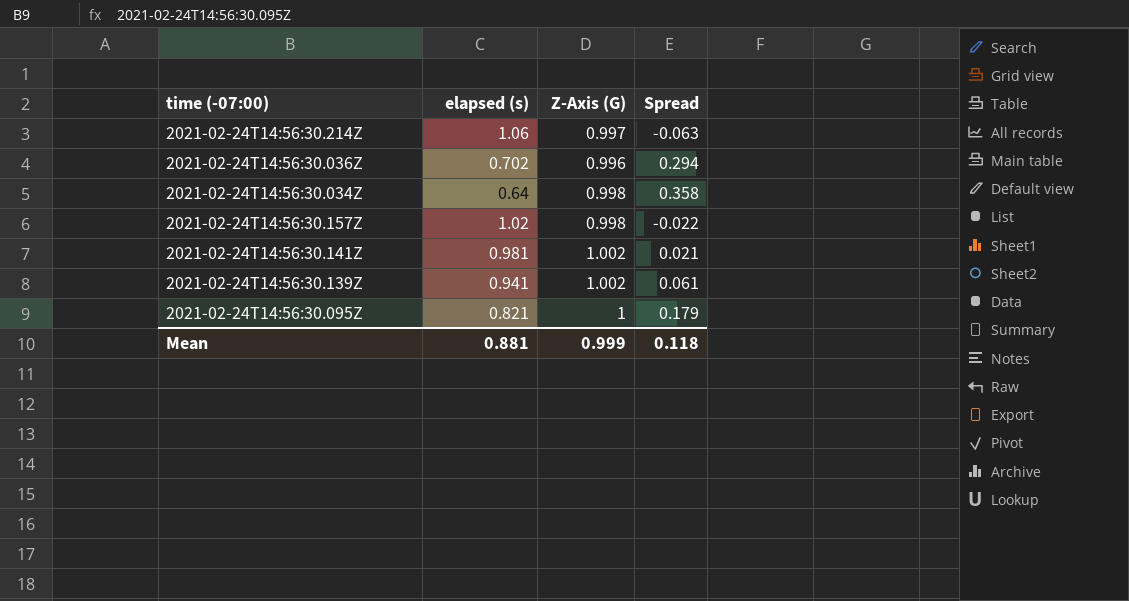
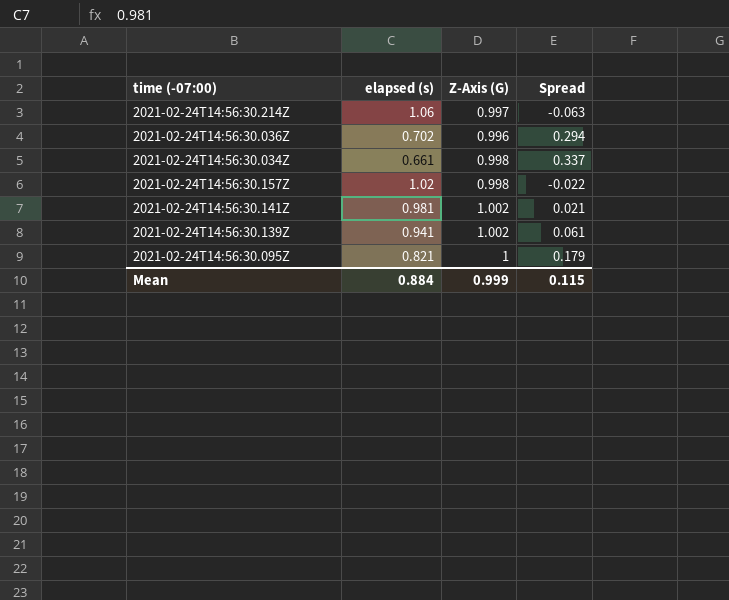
2021-02-24T14:56:30.034Z | elapsed (s): 0.64 -> 0.661
2021-02-24T14:56:30.034Z | Spread: 0.358 -> 0.337
Mean | elapsed (s): 0.881 -> 0.884
Mean | Spread: 0.118 -> 0.115

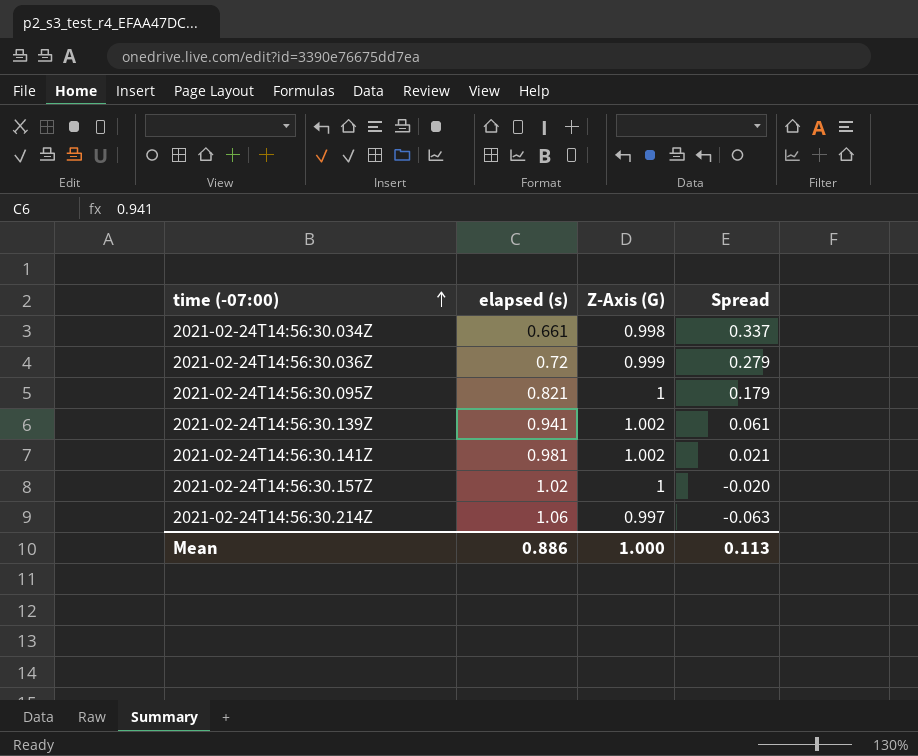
row order: none -> time (-07:00) ascending
2021-02-24T14:56:30.036Z | elapsed (s): 0.702 -> 0.72
2021-02-24T14:56:30.036Z | Z-Axis (G): 0.996 -> 0.999
2021-02-24T14:56:30.036Z | Spread: 0.294 -> 0.279
2021-02-24T14:56:30.157Z | Z-Axis (G): 0.998 -> 1
2021-02-24T14:56:30.157Z | Spread: -0.022 -> -0.020
Mean | elapsed (s): 0.884 -> 0.886
Mean | Z-Axis (G): 0.999 -> 1.000
Mean | Spread: 0.115 -> 0.113

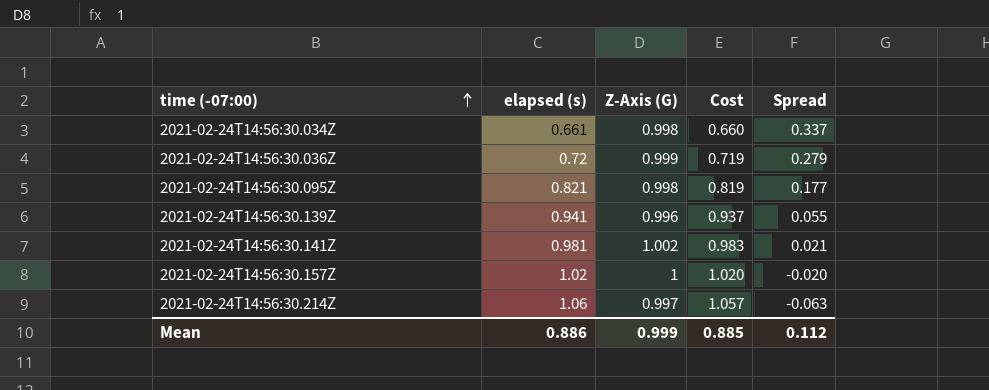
column Cost | formula: none -> [elapsed (s)] * [Z-Axis (G)]
2021-02-24T14:56:30.095Z | Z-Axis (G): 1 -> 0.998
2021-02-24T14:56:30.095Z | Spread: 0.179 -> 0.177
2021-02-24T14:56:30.139Z | Z-Axis (G): 1.002 -> 0.996
2021-02-24T14:56:30.139Z | Spread: 0.061 -> 0.055
Mean | Z-Axis (G): 1.000 -> 0.999
Mean | Spread: 0.113 -> 0.112

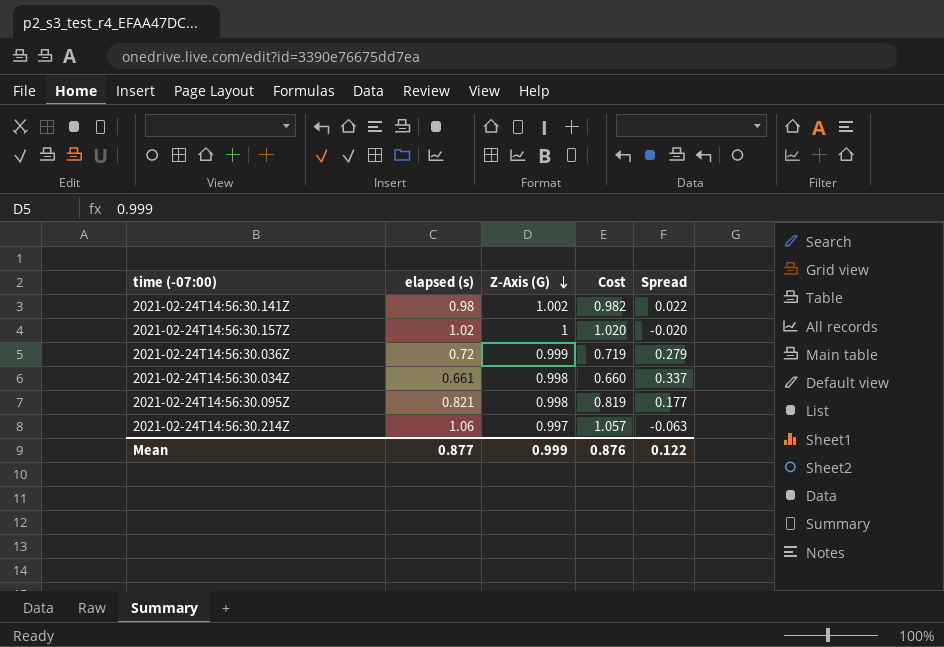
row order: time (-07:00) ascending -> Z-Axis (G) descending
row 2021-02-24T14:56:30.139Z: 0.941 | 0.996 | 0.937 | 0.055 -> none
2021-02-24T14:56:30.141Z | elapsed (s): 0.981 -> 0.98
2021-02-24T14:56:30.141Z | Cost: 0.983 -> 0.982
2021-02-24T14:56:30.141Z | Spread: 0.021 -> 0.022
Mean | elapsed (s): 0.886 -> 0.877
Mean | Cost: 0.885 -> 0.876
Mean | Spread: 0.112 -> 0.122

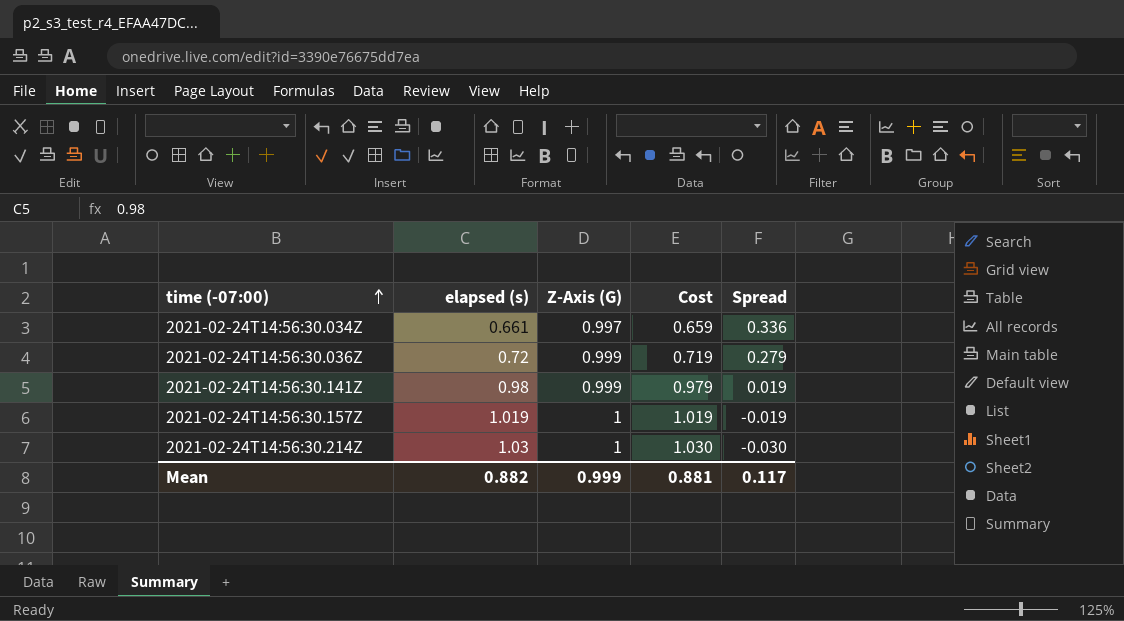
row order: Z-Axis (G) descending -> time (-07:00) ascending
row 2021-02-24T14:56:30.095Z: 0.821 | 0.998 | 0.819 | 0.177 -> none
2021-02-24T14:56:30.034Z | Z-Axis (G): 0.998 -> 0.997
2021-02-24T14:56:30.034Z | Cost: 0.660 -> 0.659
2021-02-24T14:56:30.034Z | Spread: 0.337 -> 0.336
2021-02-24T14:56:30.141Z | Z-Axis (G): 1.002 -> 0.999
2021-02-24T14:56:30.141Z | Cost: 0.982 -> 0.979
2021-02-24T14:56:30.141Z | Spread: 0.022 -> 0.019
2021-02-24T14:56:30.157Z | elapsed (s): 1.02 -> 1.019
2021-02-24T14:56:30.157Z | Cost: 1.020 -> 1.019
2021-02-24T14:56:30.157Z | Spread: -0.020 -> -0.019
2021-02-24T14:56:30.214Z | elapsed (s): 1.06 -> 1.03
2021-02-24T14:56:30.214Z | Z-Axis (G): 0.997 -> 1
2021-02-24T14:56:30.214Z | Cost: 1.057 -> 1.030
2021-02-24T14:56:30.214Z | Spread: -0.063 -> -0.030
Mean | elapsed (s): 0.877 -> 0.882
Mean | Cost: 0.876 -> 0.881
Mean | Spread: 0.122 -> 0.117

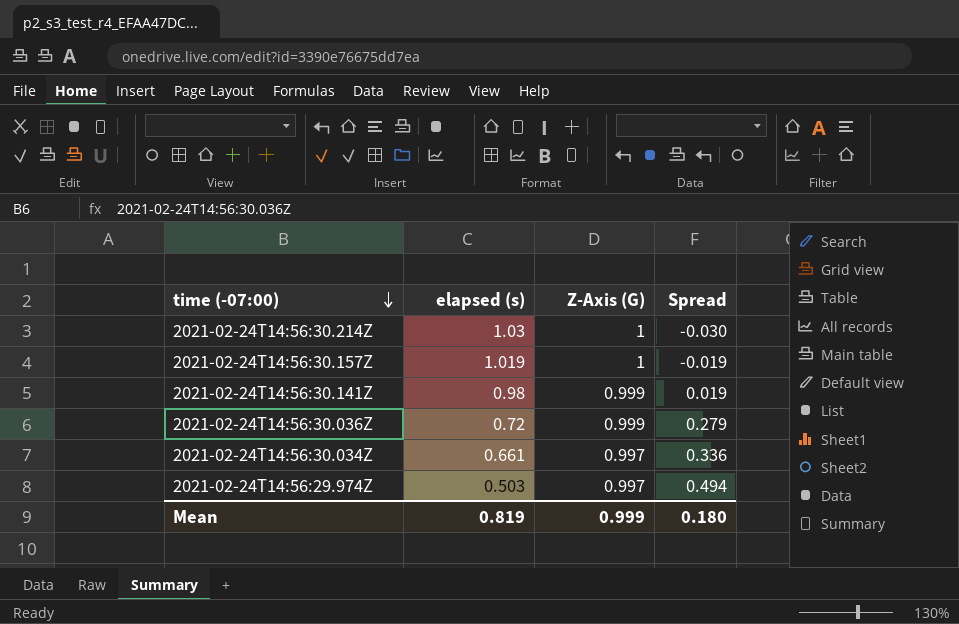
row order: time (-07:00) ascending -> time (-07:00) descending
column Cost | formula: [elapsed (s)] * [Z-Axis (G)] -> none
row 2021-02-24T14:56:29.974Z: none -> 0.503 | 0.997 | 0.494
Mean | elapsed (s): 0.882 -> 0.819
Mean | Spread: 0.117 -> 0.180

